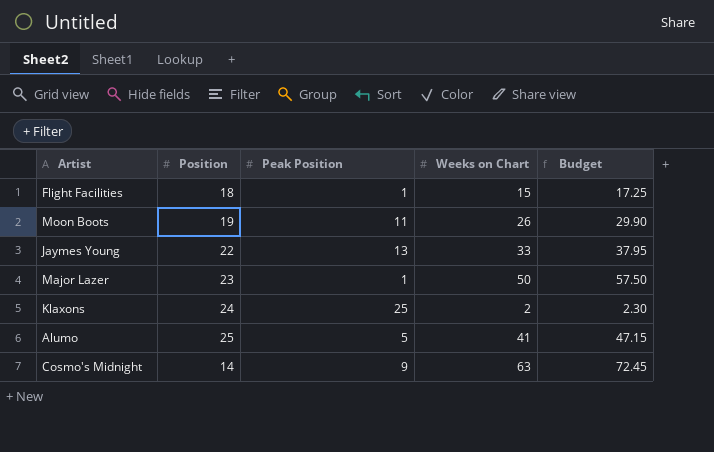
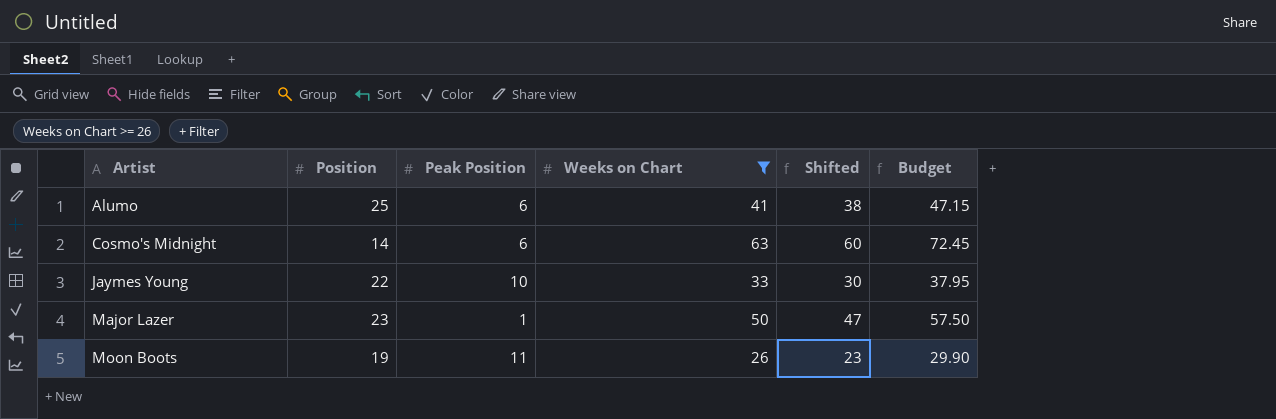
filter: none -> Weeks on Chart >= 26
row order: none -> Artist ascending
column Shifted | formula: none -> [Weeks on Chart] - 3
Alumo | Peak Position: 5 -> 6
Cosmo's Midnight | Peak Position: 9 -> 6
Jaymes Young | Peak Position: 13 -> 10

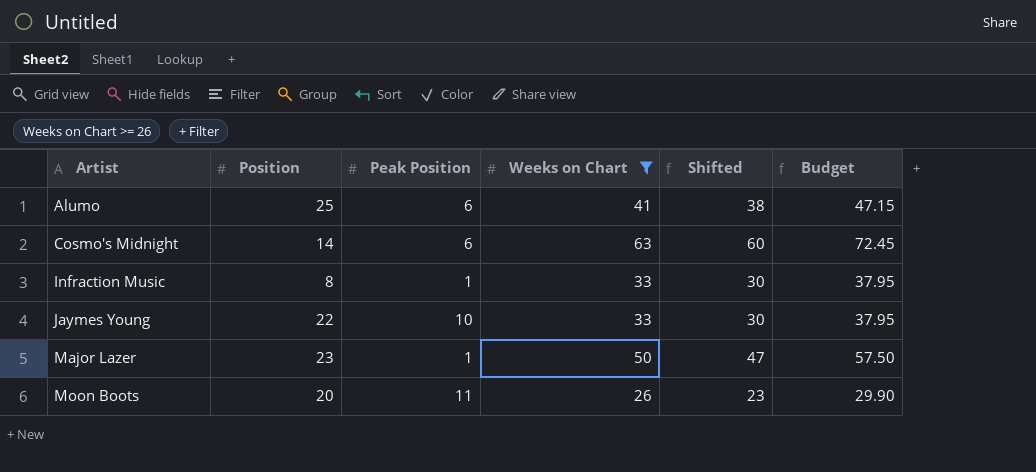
row Infraction Music: none -> 8 | 1 | 33 | 30 | 37.95
Moon Boots | Position: 19 -> 20

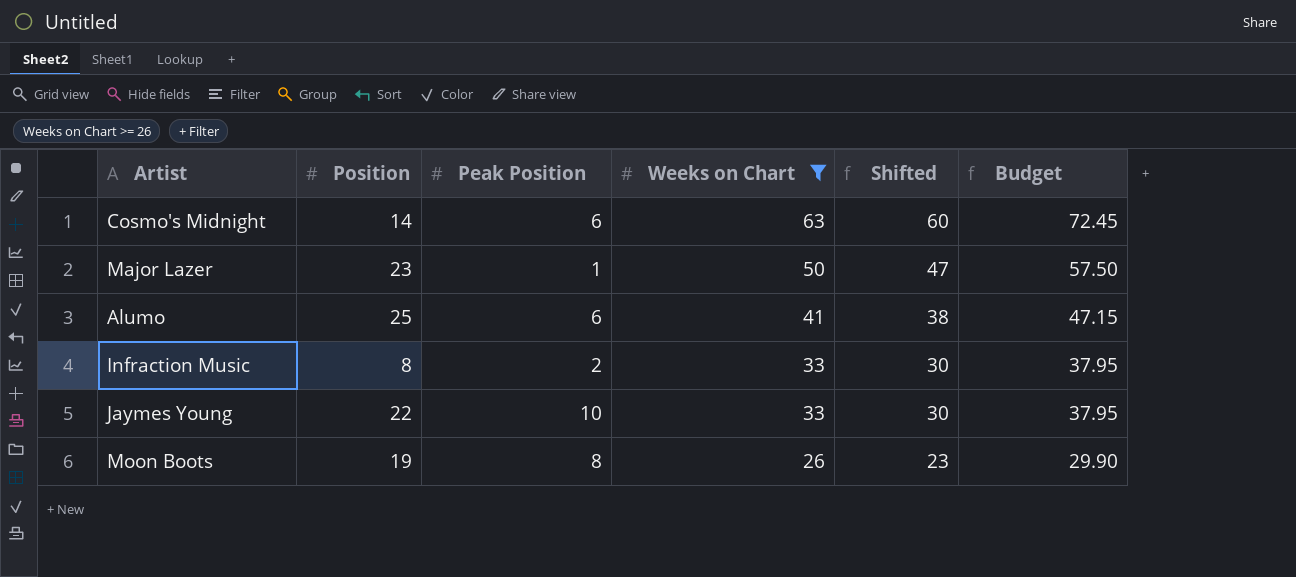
row order: Artist ascending -> Weeks on Chart descending
Infraction Music | Peak Position: 1 -> 2
Moon Boots | Position: 20 -> 19
Moon Boots | Peak Position: 11 -> 8

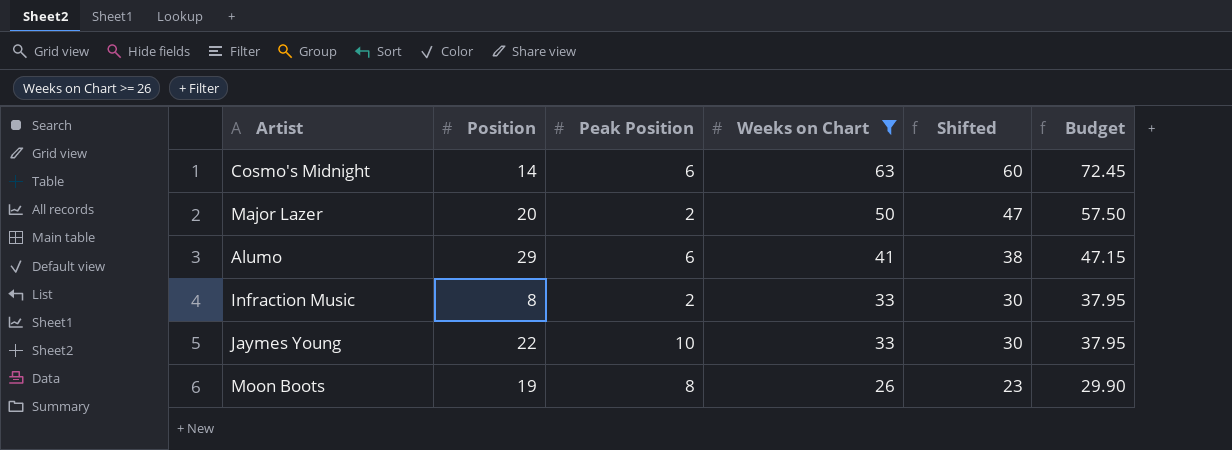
Major Lazer | Position: 23 -> 20
Major Lazer | Peak Position: 1 -> 2
Alumo | Position: 25 -> 29

